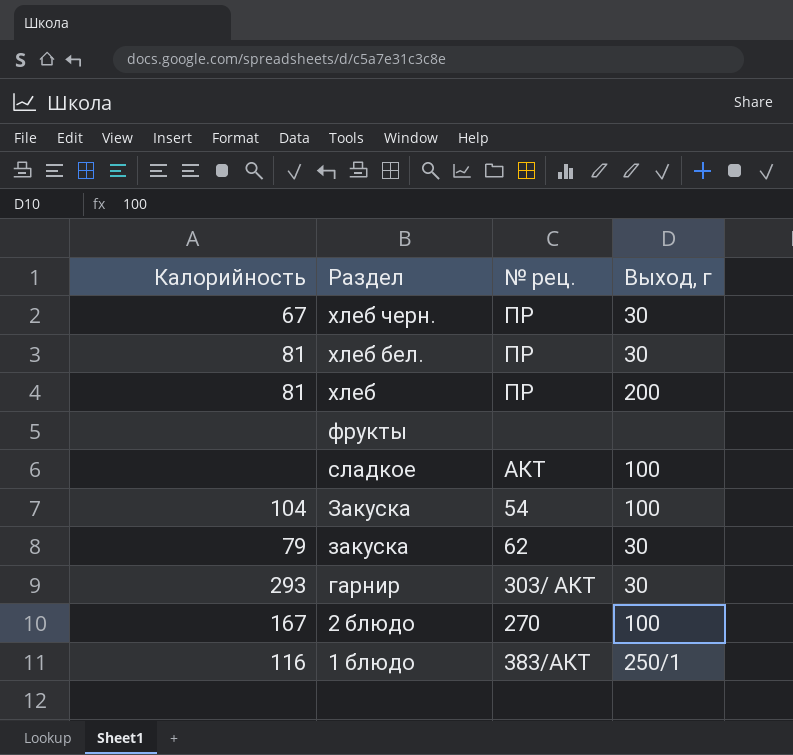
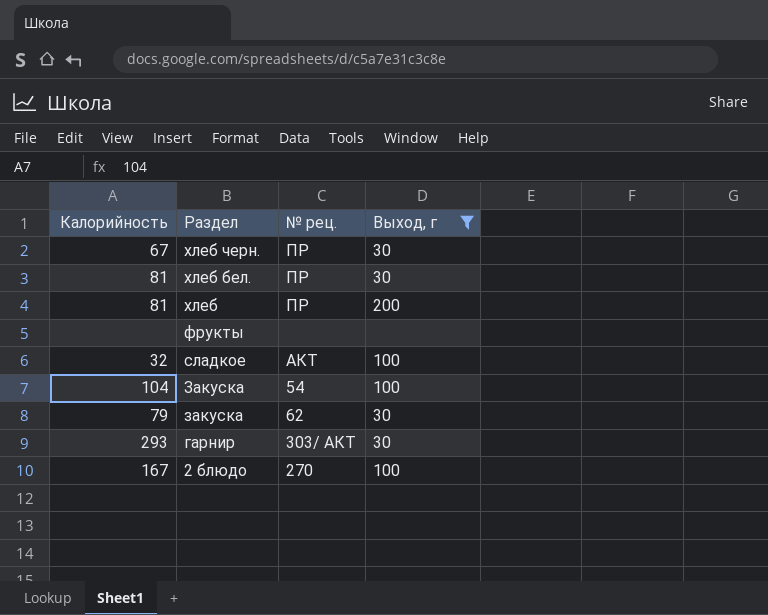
filter: none -> Выход, г != 250/1
сладкое | Калорийность: none -> 32

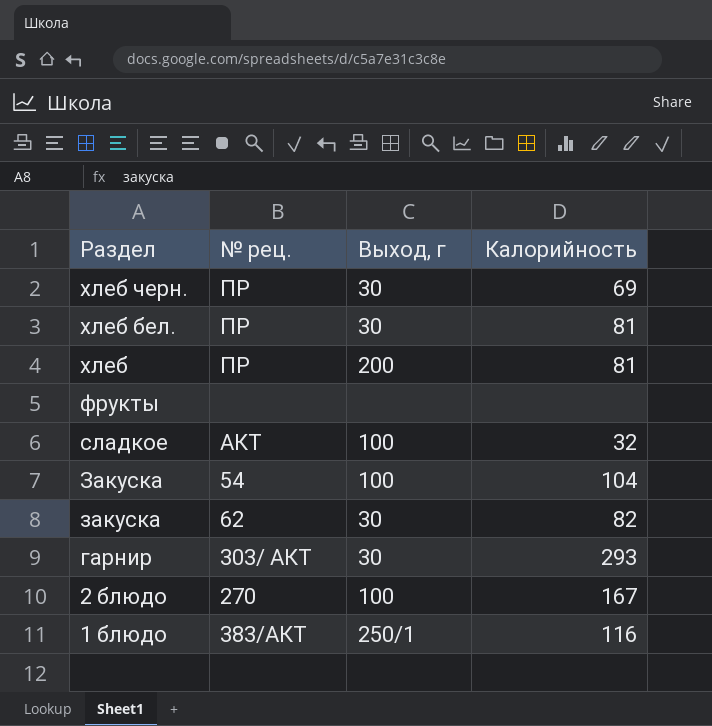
filter: Выход, г != 250/1 -> none
column Калорийность | position: 1 -> 4
хлеб черн. | Калорийность: 67 -> 69
закуска | Калорийность: 79 -> 82

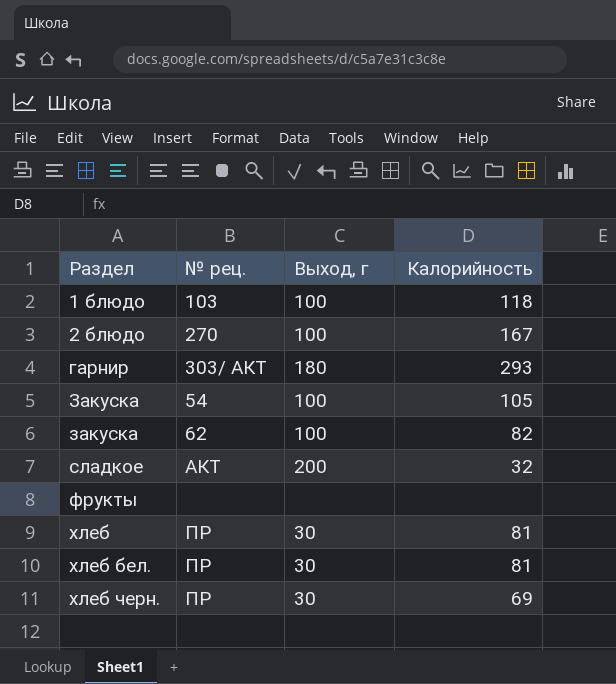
row order: Раздел descending -> Раздел ascending
1 блюдо | № рец.: 383/АКТ -> 103
1 блюдо | Выход, г: 250/1 -> 100
1 блюдо | Калорийность: 116 -> 118
гарнир | Выход, г: 30 -> 180
Закуска | Калорийность: 104 -> 105
закуска | Выход, г: 30 -> 100
сладкое | Выход, г: 100 -> 200
хлеб | Выход, г: 200 -> 30

